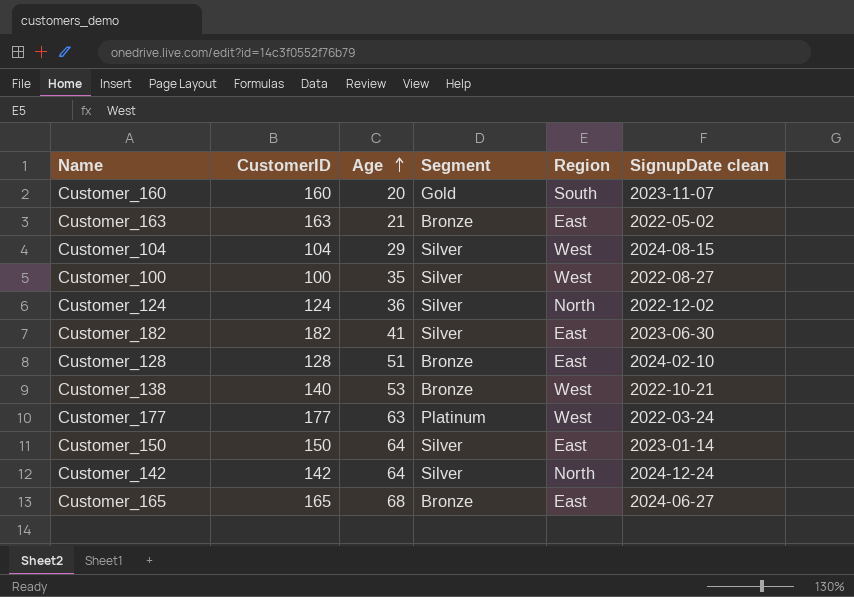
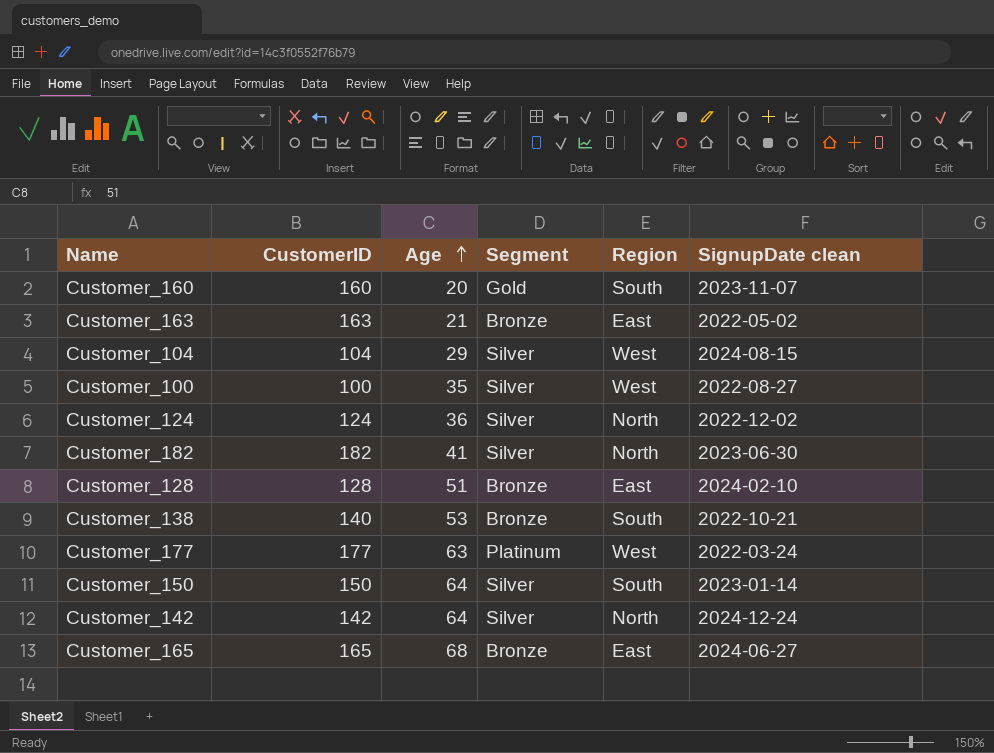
Customer_182 | Region: East -> North
Customer_138 | Region: West -> South
Customer_150 | Region: East -> South

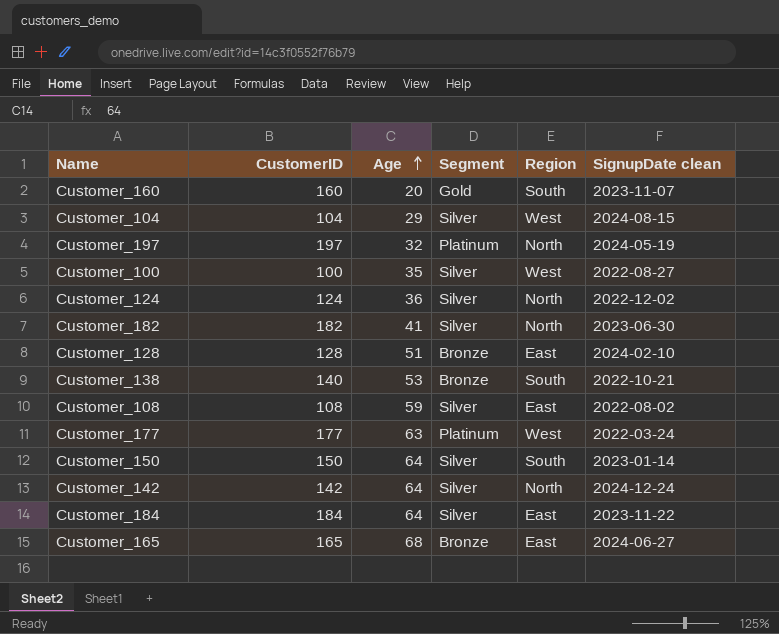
row Customer_163: 163 | 21 | Bronze | East | 2022-05-02 -> none
row Customer_197: none -> 197 | 32 | Platinum | North | 2024-05-19
row Customer_108: none -> 108 | 59 | Silver | East | 2022-08-02
row Customer_184: none -> 184 | 64 | Silver | East | 2023-11-22

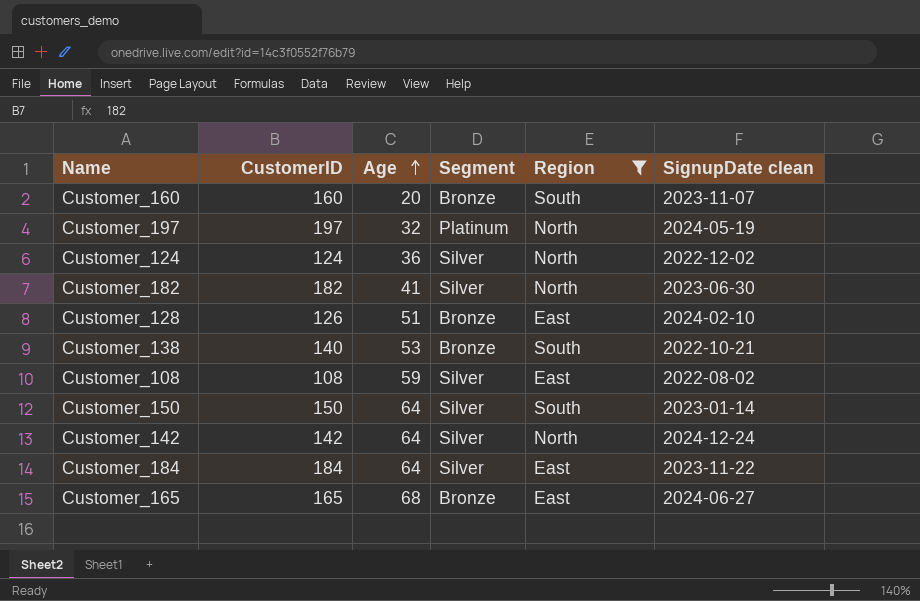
filter: none -> Region != West
Customer_160 | Segment: Gold -> Bronze
Customer_128 | CustomerID: 128 -> 126

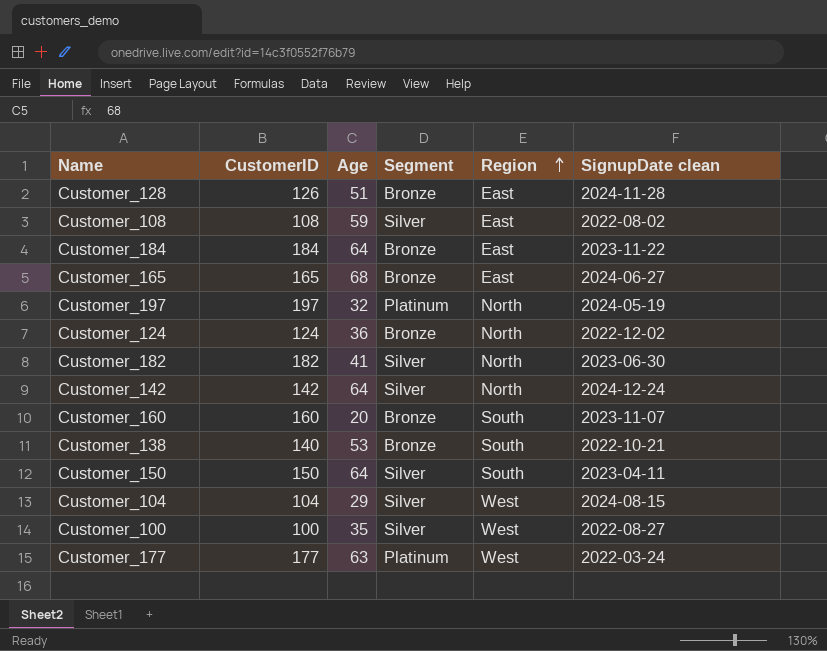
filter: Region != West -> none
row order: Age ascending -> Region ascending
Customer_128 | SignupDate clean: 2024-02-10 -> 2024-11-28
Customer_184 | Segment: Silver -> Bronze
Customer_124 | Segment: Silver -> Bronze
Customer_150 | SignupDate clean: 2023-01-14 -> 2023-04-11

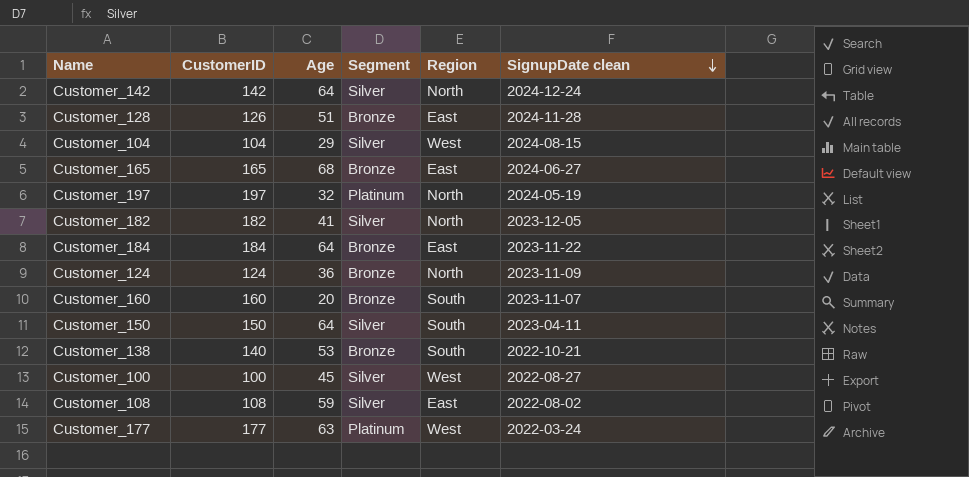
row order: Region ascending -> SignupDate clean descending
Customer_182 | SignupDate clean: 2023-06-30 -> 2023-12-05
Customer_124 | SignupDate clean: 2022-12-02 -> 2023-11-09
Customer_100 | Age: 35 -> 45

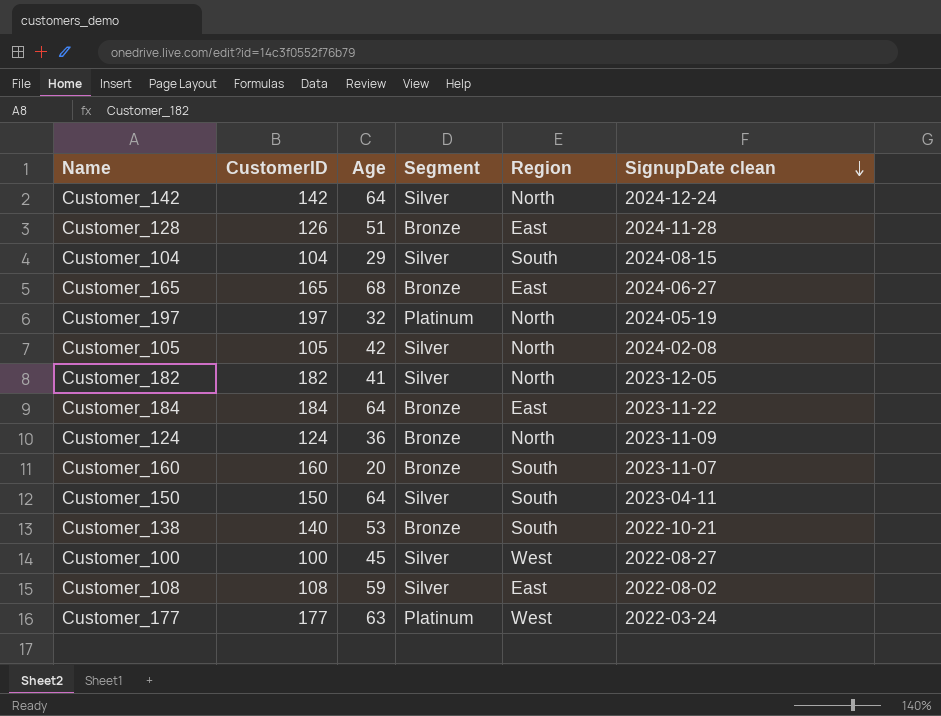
Customer_104 | Region: West -> South
row Customer_105: none -> 105 | 42 | Silver | North | 2024-02-08

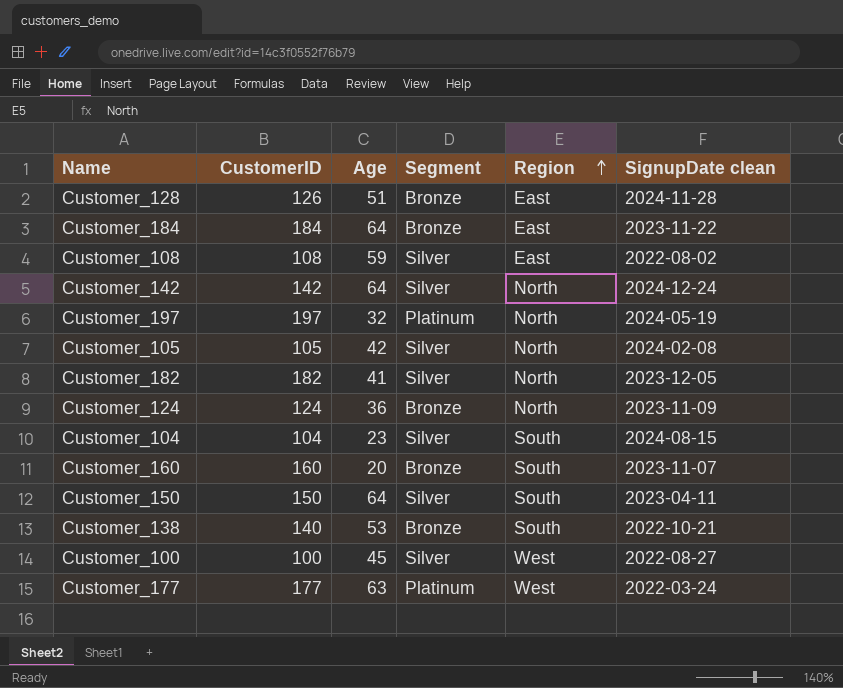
row order: SignupDate clean descending -> Region ascending
row Customer_165: 165 | 68 | Bronze | East | 2024-06-27 -> none
Customer_104 | Age: 29 -> 23

